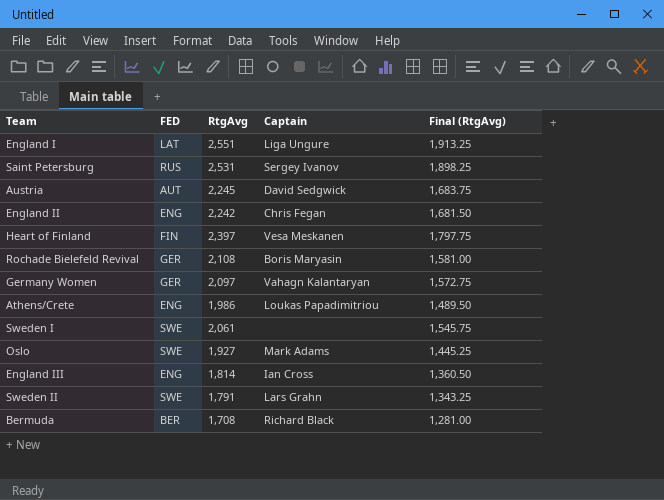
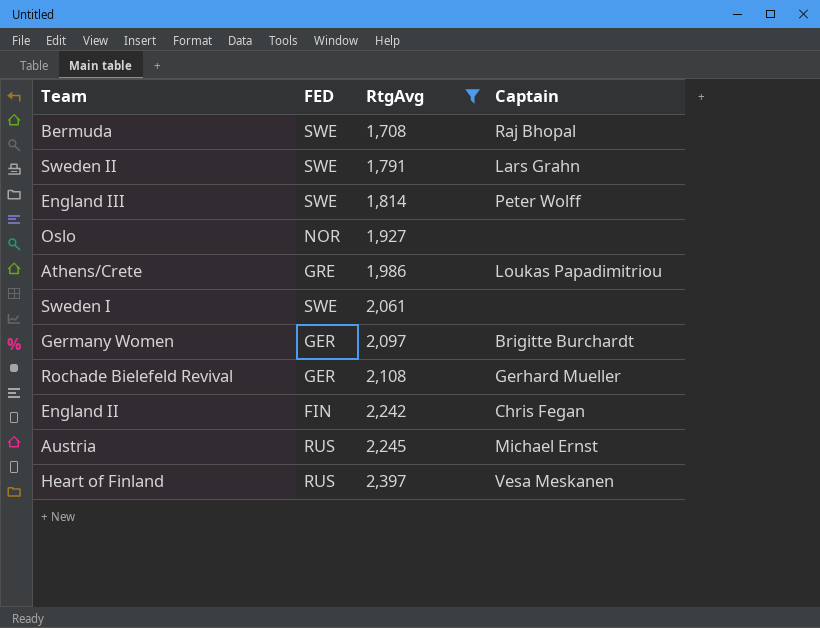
filter: none -> RtgAvg <= 2,397
row order: none -> RtgAvg ascending
column Final (RtgAvg) | formula: [RtgAvg] * 0.75 -> none
Bermuda | FED: BER -> SWE
Bermuda | Captain: Richard Black -> Raj Bhopal
England III | FED: ENG -> SWE
England III | Captain: Ian Cross -> Peter Wolff
Oslo | FED: SWE -> NOR
Oslo | Captain: Mark Adams -> none
Athens/Crete | FED: ENG -> GRE
Germany Women | Captain: Vahagn Kalantaryan -> Brigitte Burchardt
Rochade Bielefeld Revival | Captain: Boris Maryasin -> Gerhard Mueller
England II | FED: ENG -> FIN
Austria | FED: AUT -> RUS
Austria | Captain: David Sedgwick -> Michael Ernst
Heart of Finland | FED: FIN -> RUS

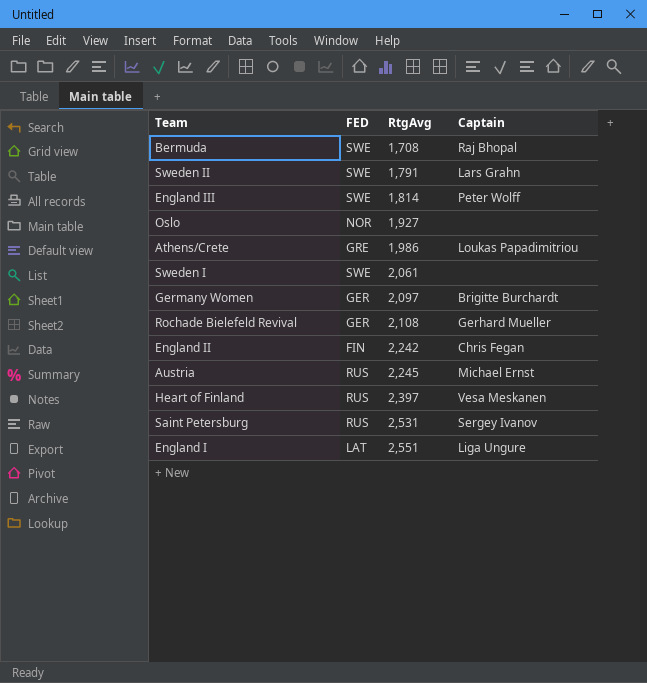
filter: RtgAvg <= 2,397 -> none

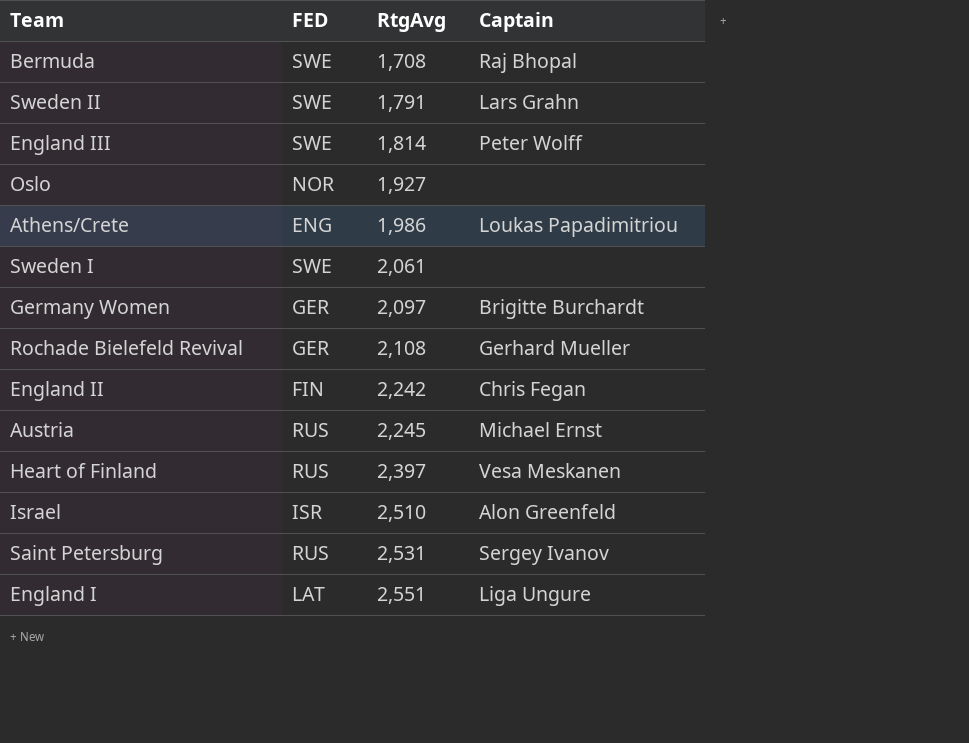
Athens/Crete | FED: GRE -> ENG
row Israel: none -> ISR | 2,510 | Alon Greenfeld

